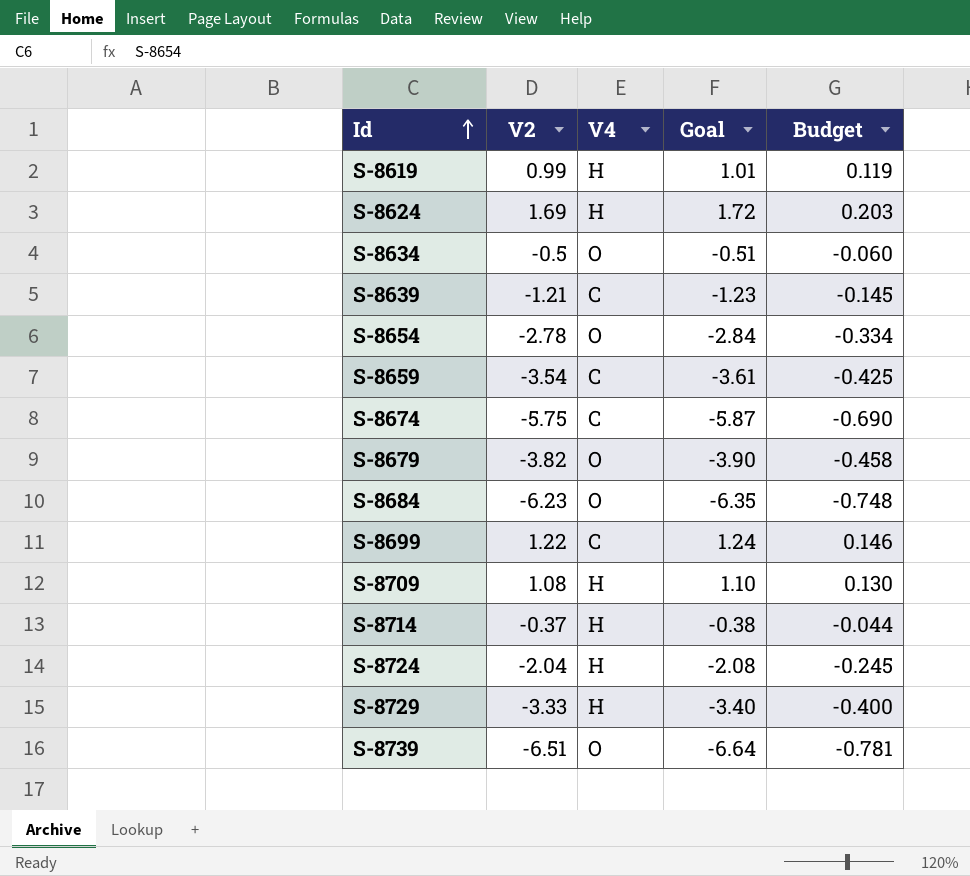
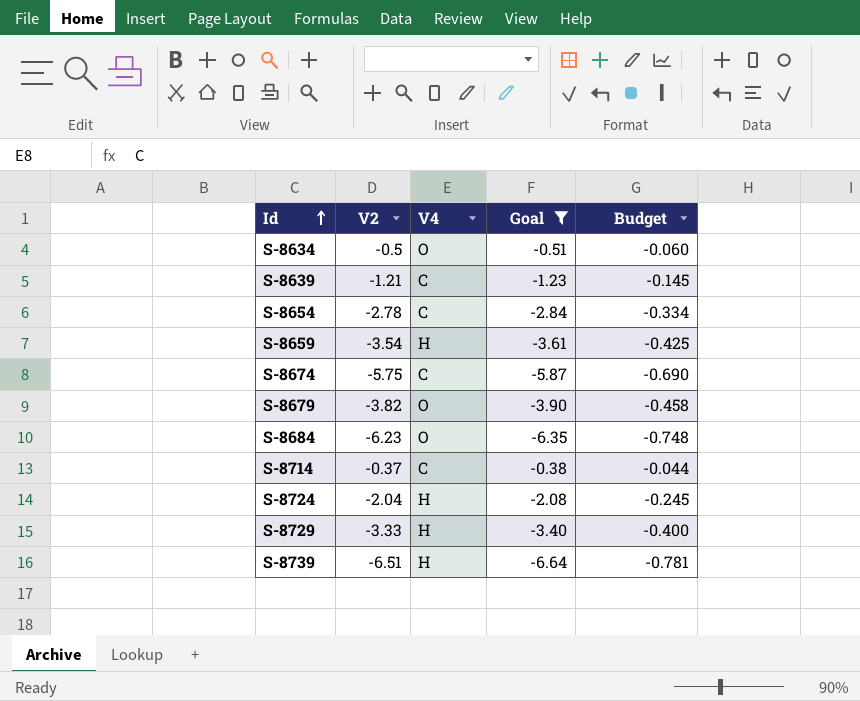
filter: none -> Goal <= -0.38
S-8654 | V4: O -> C
S-8659 | V4: C -> H
S-8714 | V4: H -> C
S-8739 | V4: O -> H

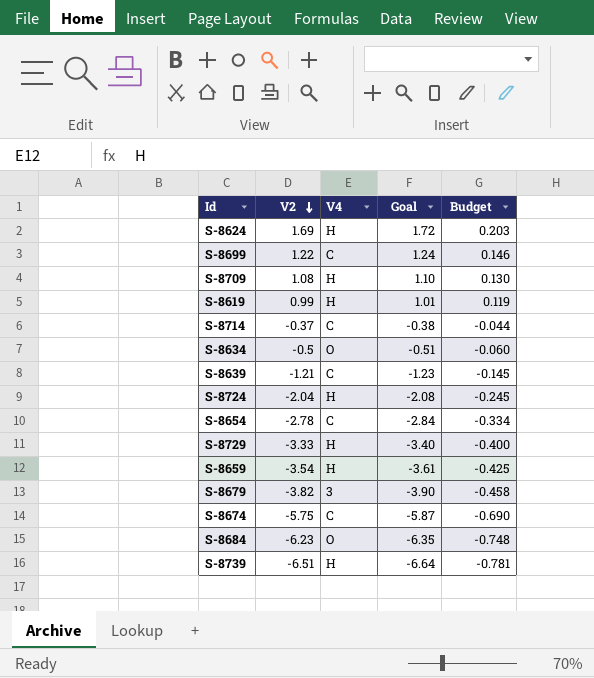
filter: Goal <= -0.38 -> none
row order: Id ascending -> V2 descending
S-8679 | V4: O -> 3

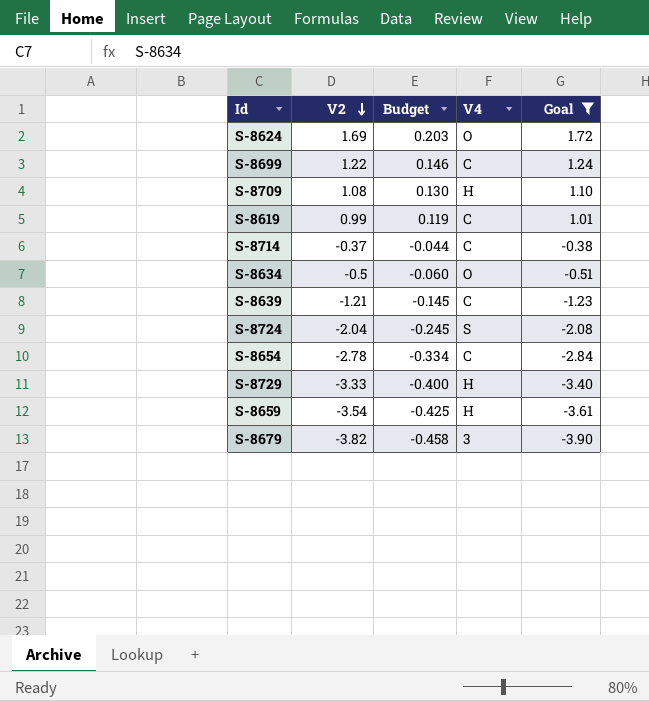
filter: none -> Goal >= -3.90
column Budget | position: 5 -> 3
S-8624 | V4: H -> O
S-8619 | V4: H -> C
S-8724 | V4: H -> S

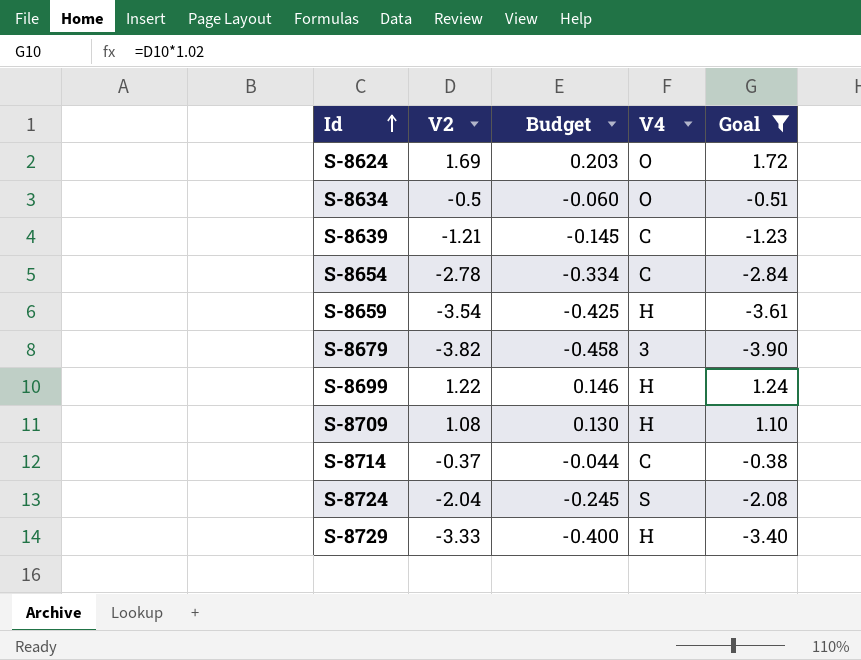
row order: V2 descending -> Id ascending
row S-8619: 0.99 | 0.119 | C | 1.01 -> none
S-8699 | V4: C -> H

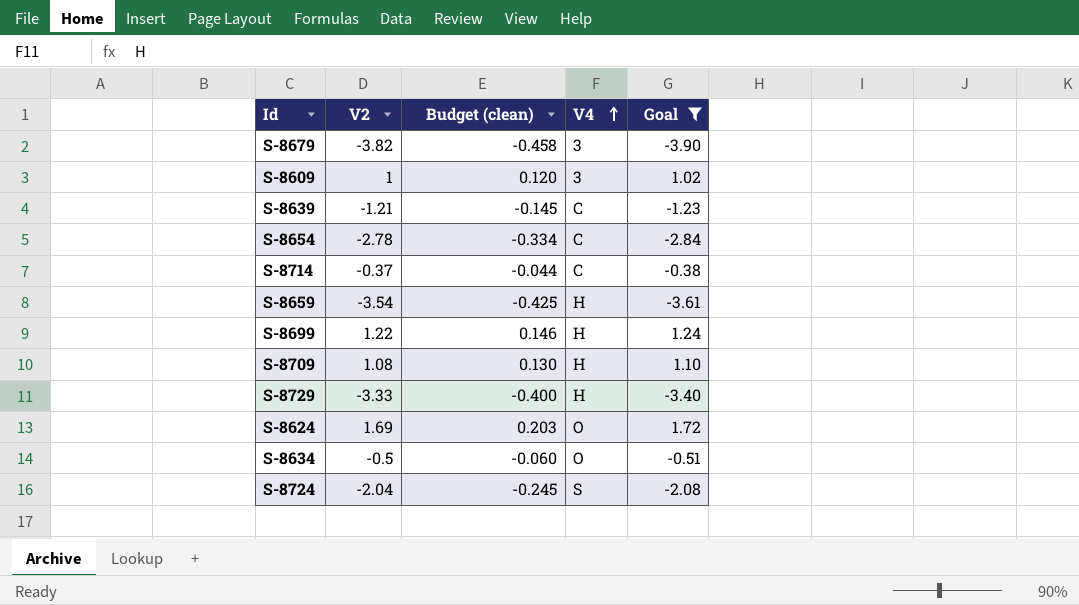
row order: Id ascending -> V4 ascending
column name: Budget -> Budget (clean)
row S-8609: none -> 1 | 0.120 | 3 | 1.02

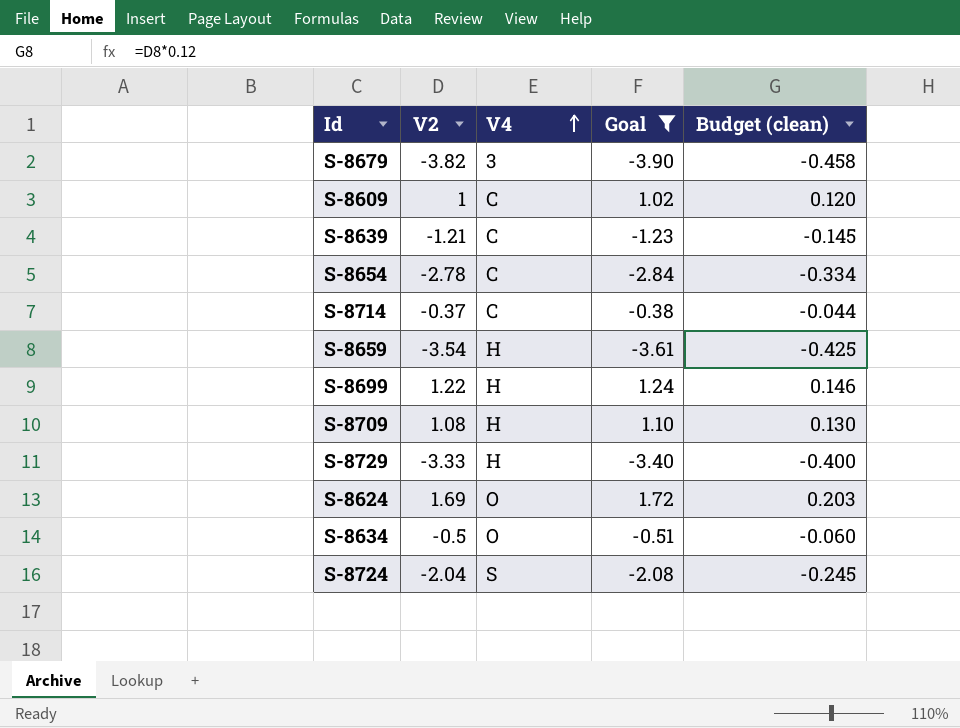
column Budget (clean) | position: 3 -> 5
S-8609 | V4: 3 -> C

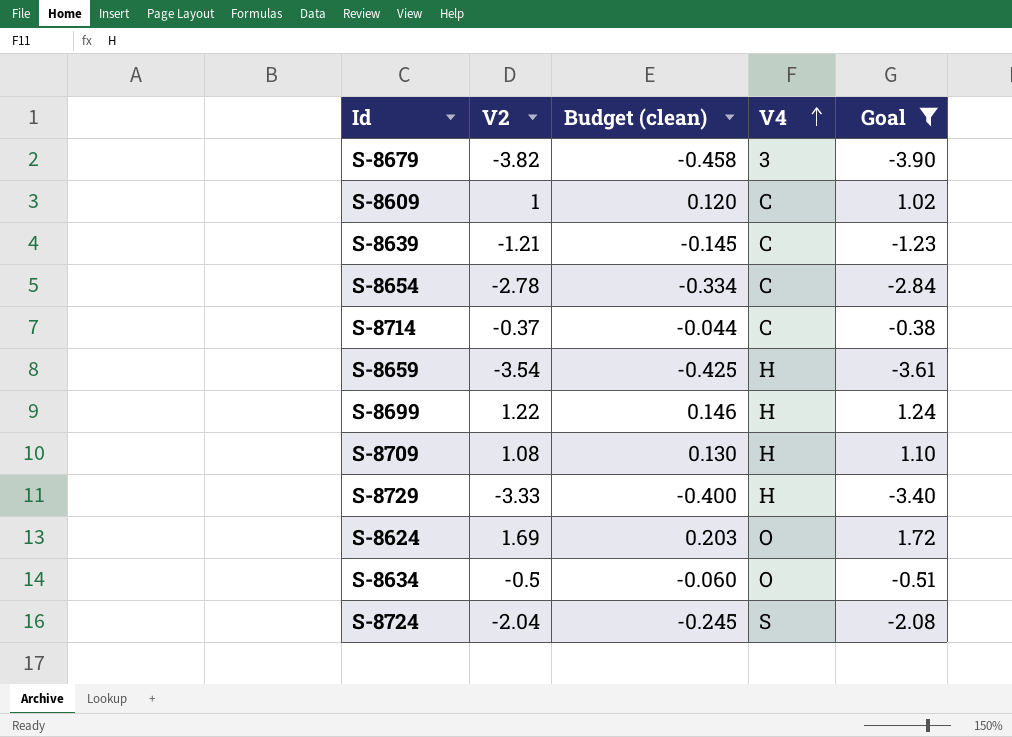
column Budget (clean) | position: 5 -> 3

